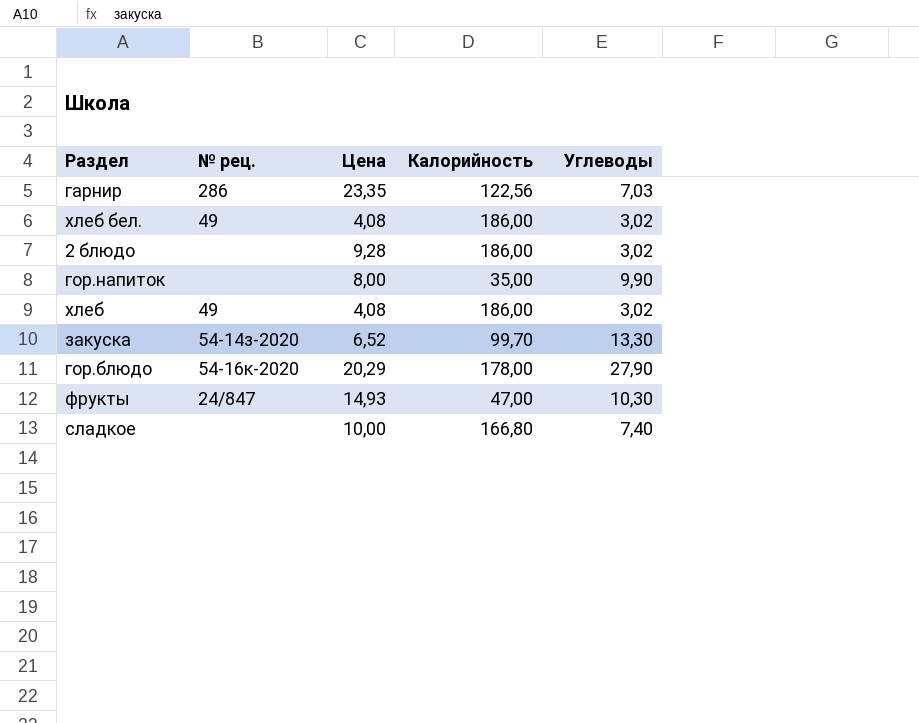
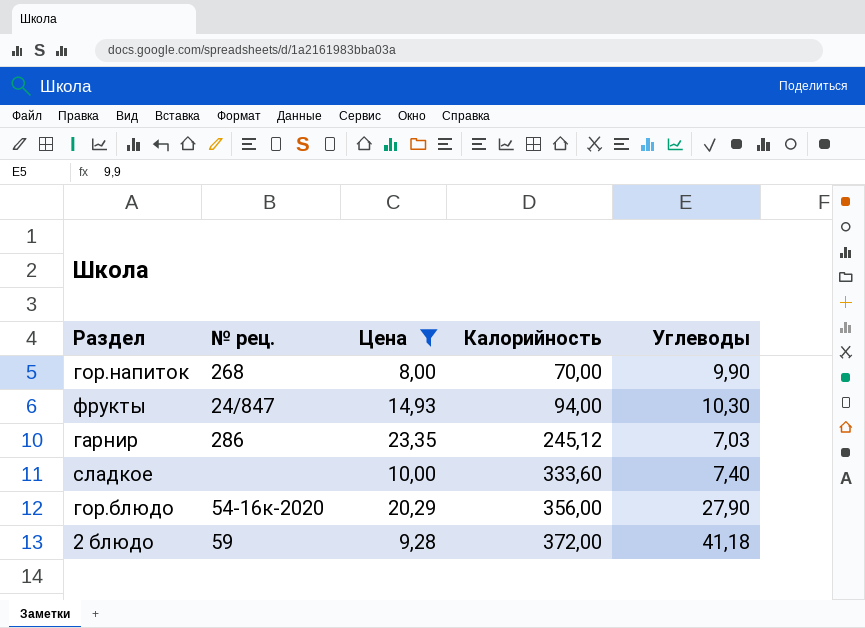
filter: none -> Цена >= 8,00
row order: none -> Калорийность ascending
гор.напиток | № рец.: none -> 268
гор.напиток | Калорийность: 35,00 -> 70,00
фрукты | Калорийность: 47,00 -> 94,00
гарнир | Калорийность: 122,56 -> 245,12
сладкое | Калорийность: 166,80 -> 333,60
гор.блюдо | Калорийность: 178,00 -> 356,00
2 блюдо | № рец.: none -> 59
2 блюдо | Калорийность: 186,00 -> 372,00
2 блюдо | Углеводы: 3,02 -> 41,18

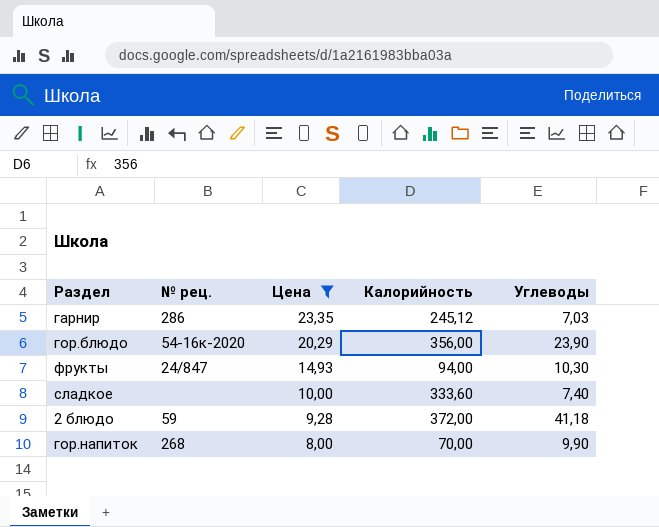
row order: Калорийность ascending -> Цена descending
гор.блюдо | Углеводы: 27,90 -> 23,90

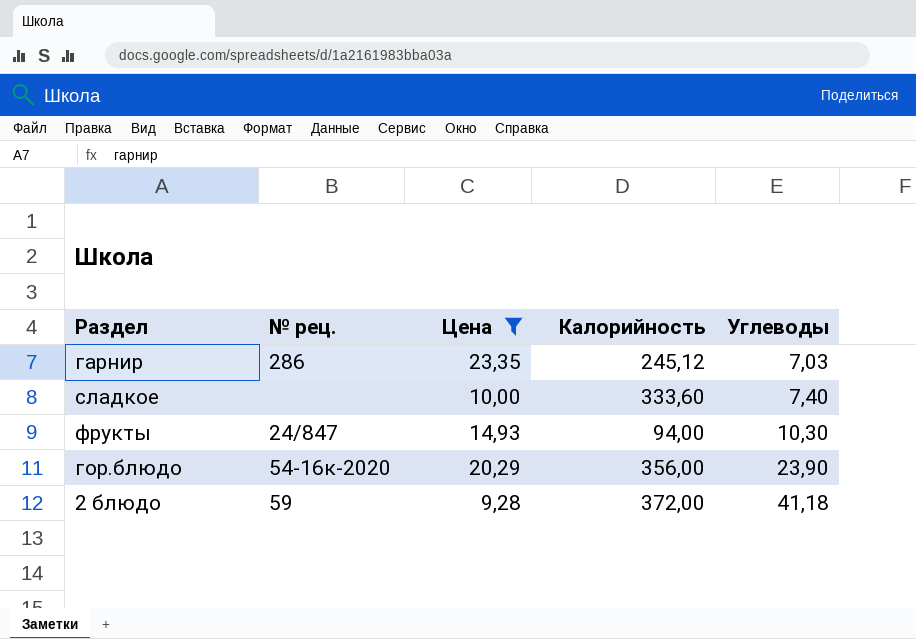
row order: Цена descending -> Углеводы ascending
row гор.напиток: 268 | 8,00 | 70,00 | 9,90 -> none

